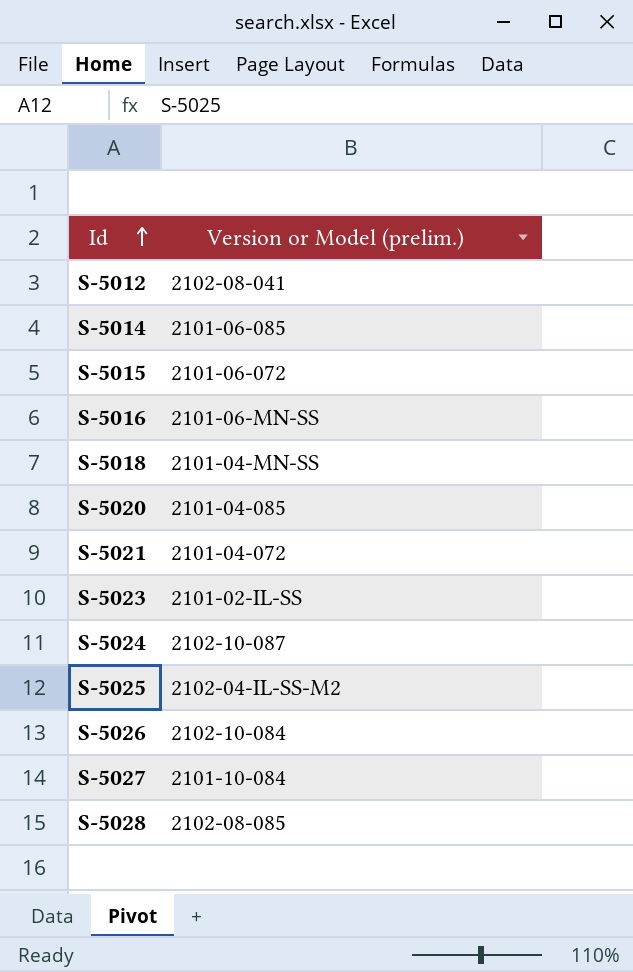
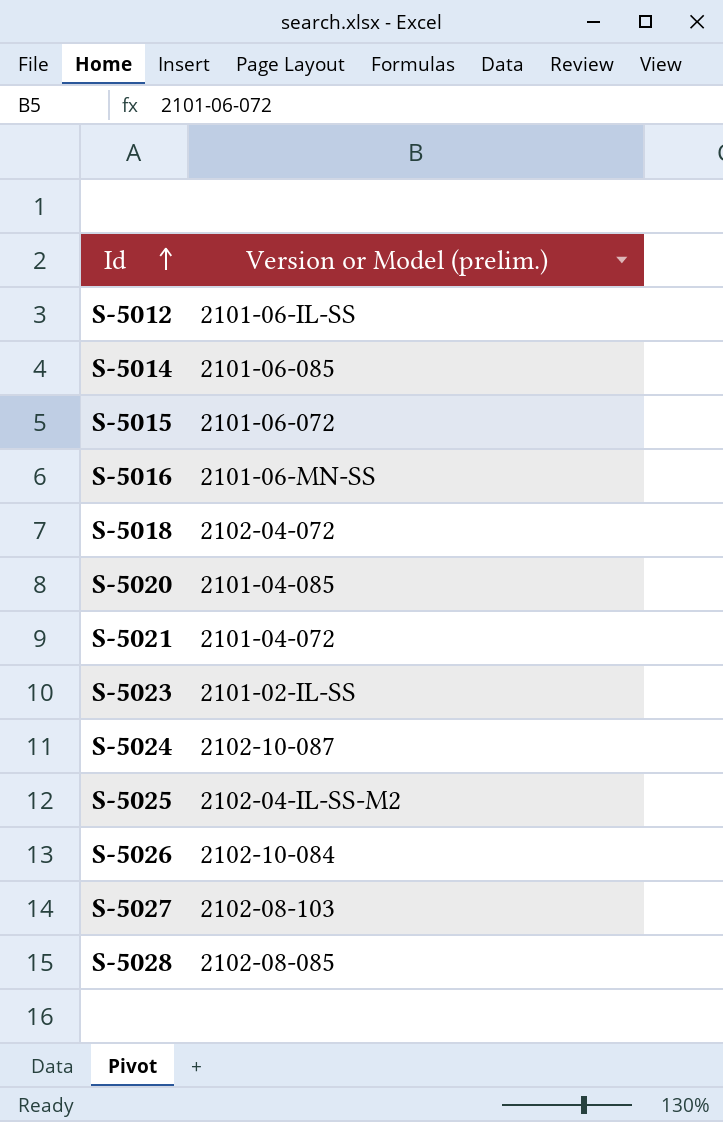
S-5012 | Version or Model (prelim.): 2102-08-041 -> 2101-06-IL-SS
S-5018 | Version or Model (prelim.): 2101-04-MN-SS -> 2102-04-072
S-5027 | Version or Model (prelim.): 2101-10-084 -> 2102-08-103

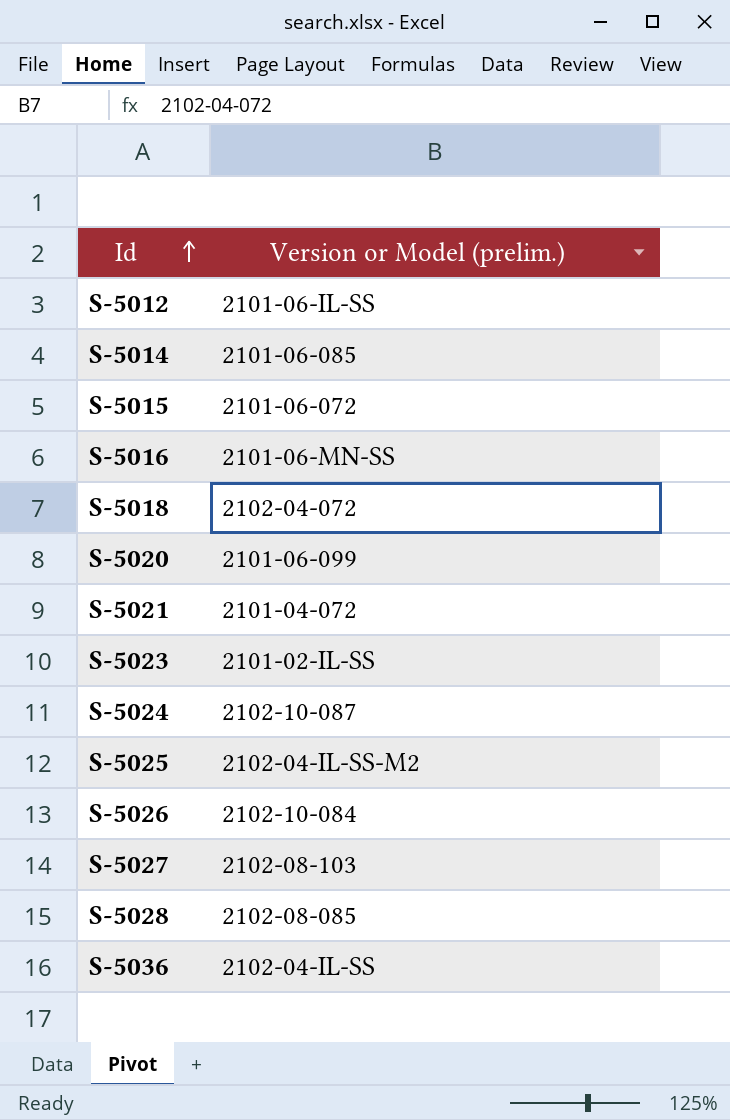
S-5020 | Version or Model (prelim.): 2101-04-085 -> 2101-06-099
row S-5036: none -> 2102-04-IL-SS

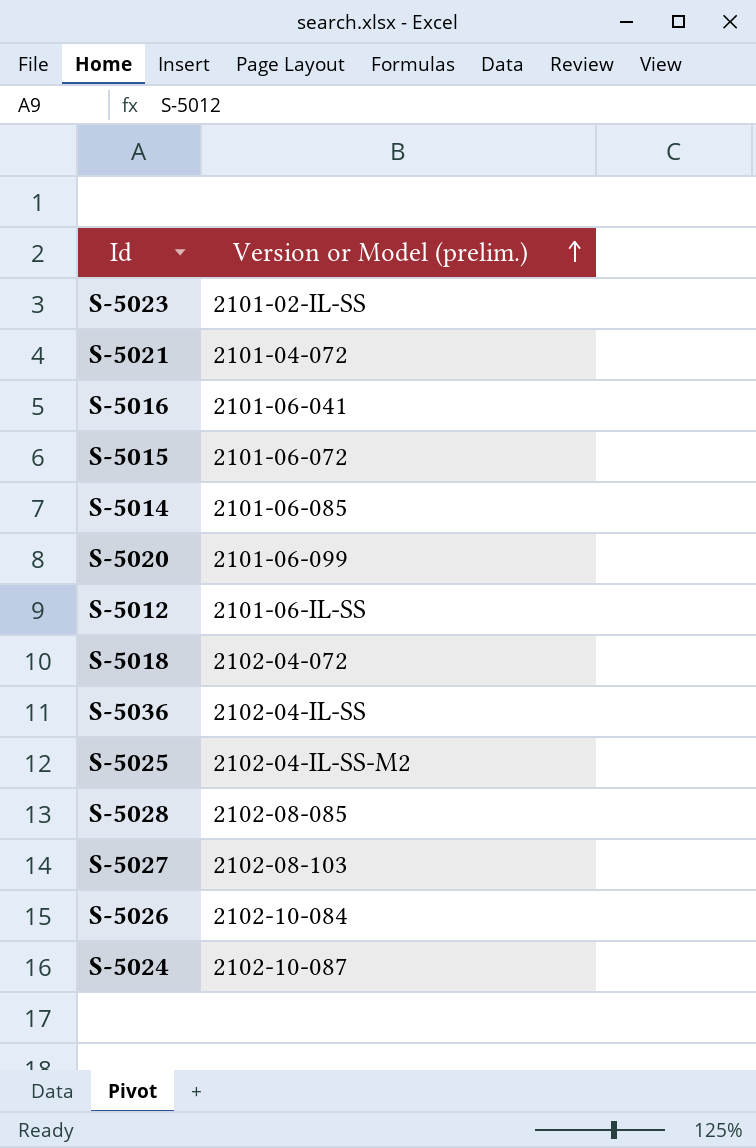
row order: Id ascending -> Version or Model (prelim.) ascending
S-5016 | Version or Model (prelim.): 2101-06-MN-SS -> 2101-06-041

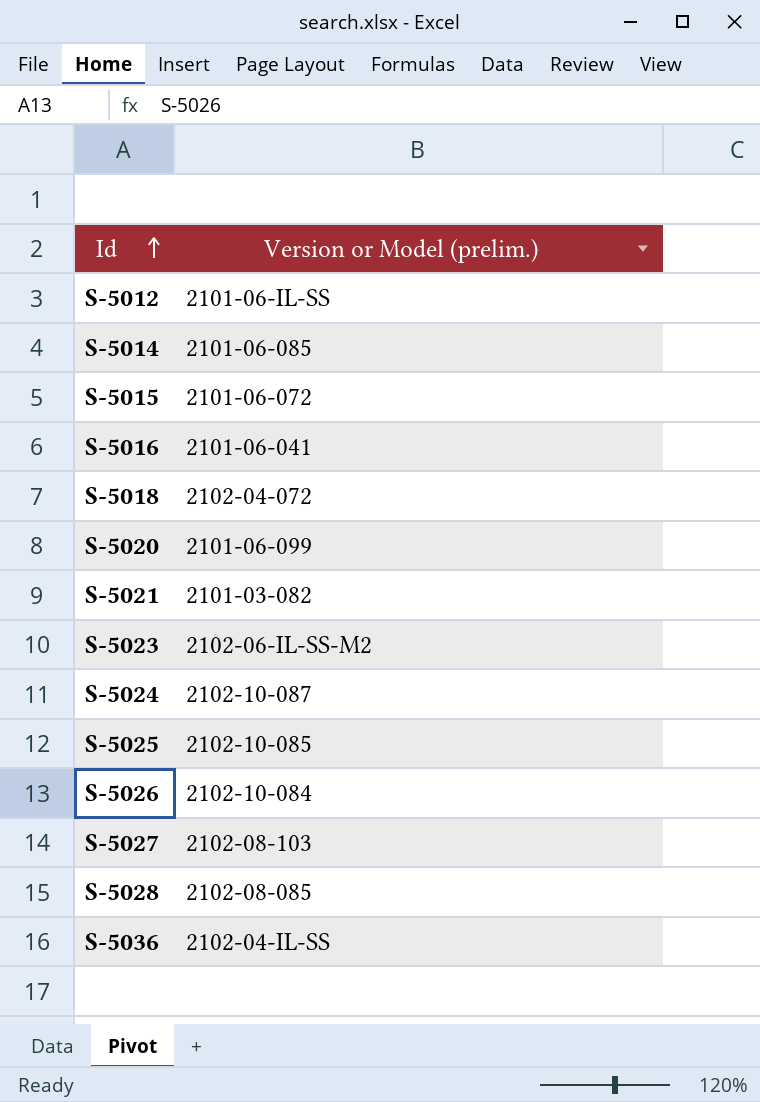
row order: Version or Model (prelim.) ascending -> Id ascending
S-5021 | Version or Model (prelim.): 2101-04-072 -> 2101-03-082
S-5023 | Version or Model (prelim.): 2101-02-IL-SS -> 2102-06-IL-SS-M2
S-5025 | Version or Model (prelim.): 2102-04-IL-SS-M2 -> 2102-10-085

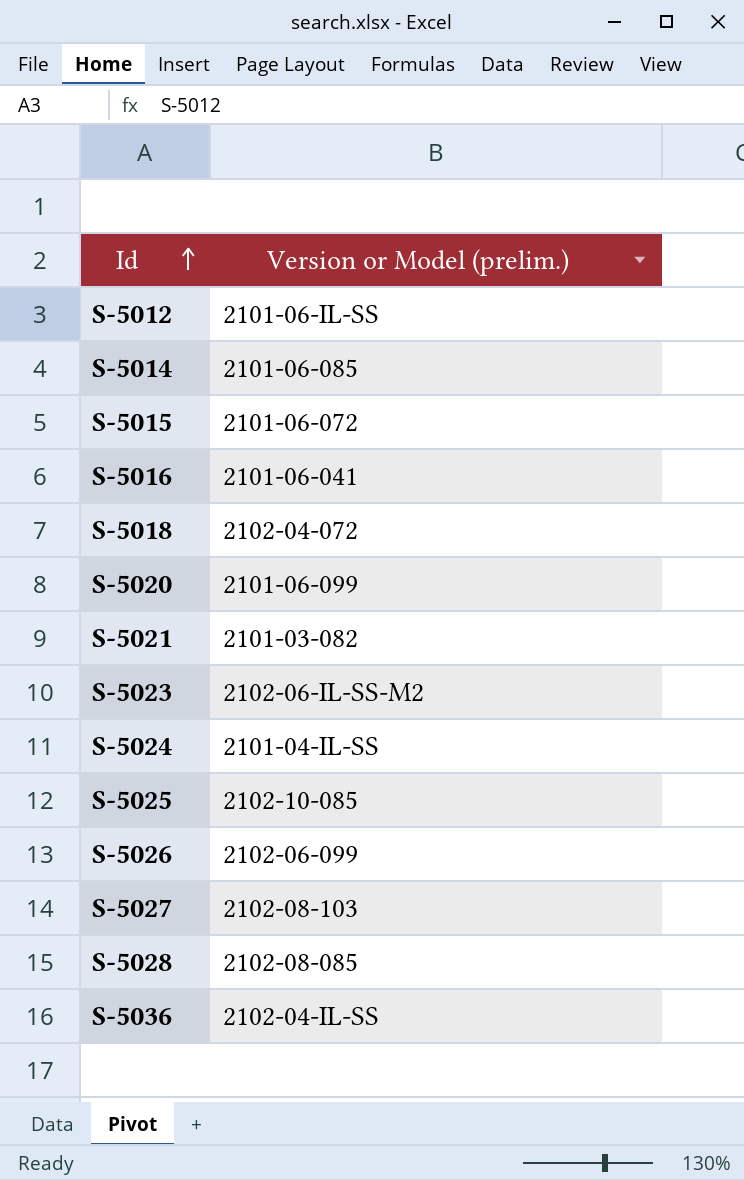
S-5024 | Version or Model (prelim.): 2102-10-087 -> 2101-04-IL-SS
S-5026 | Version or Model (prelim.): 2102-10-084 -> 2102-06-099

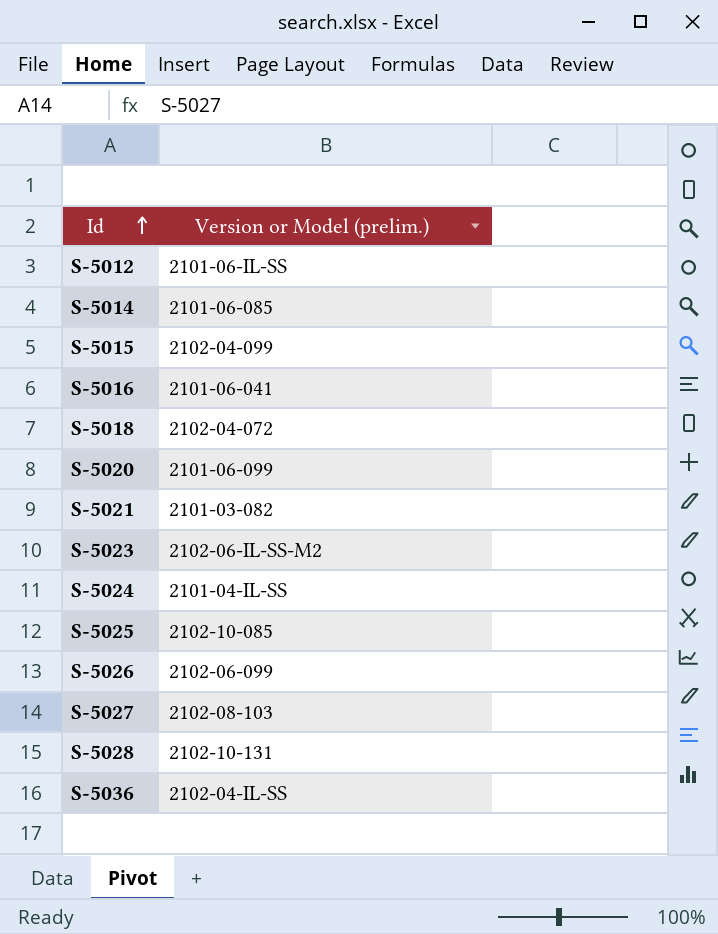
S-5015 | Version or Model (prelim.): 2101-06-072 -> 2102-04-099
S-5028 | Version or Model (prelim.): 2102-08-085 -> 2102-10-131

